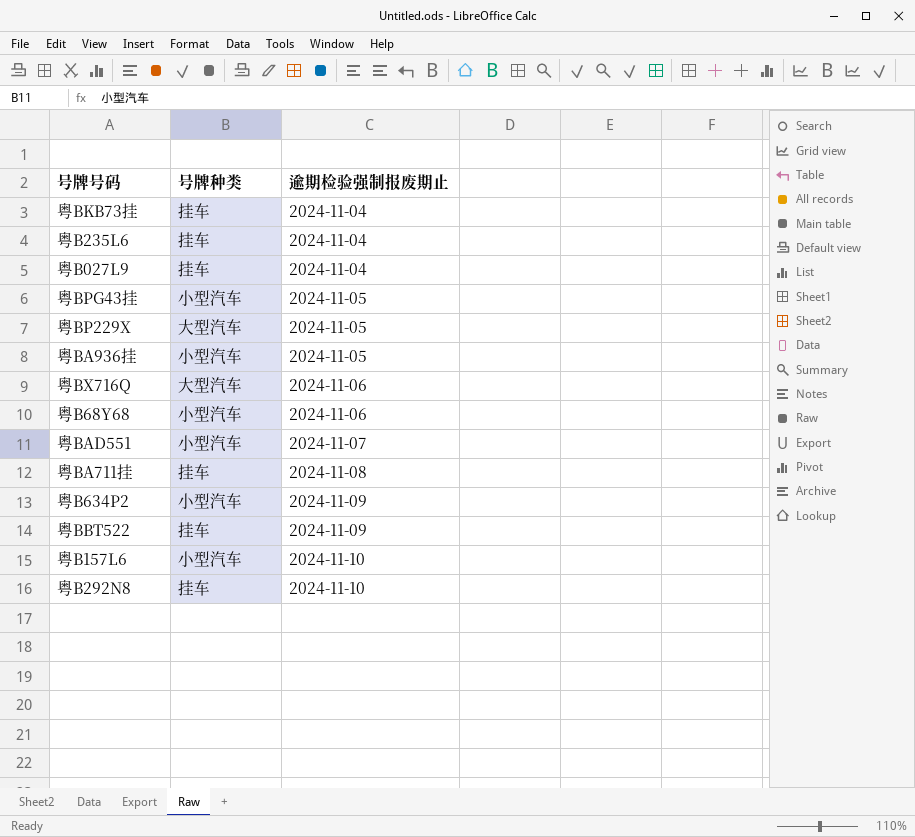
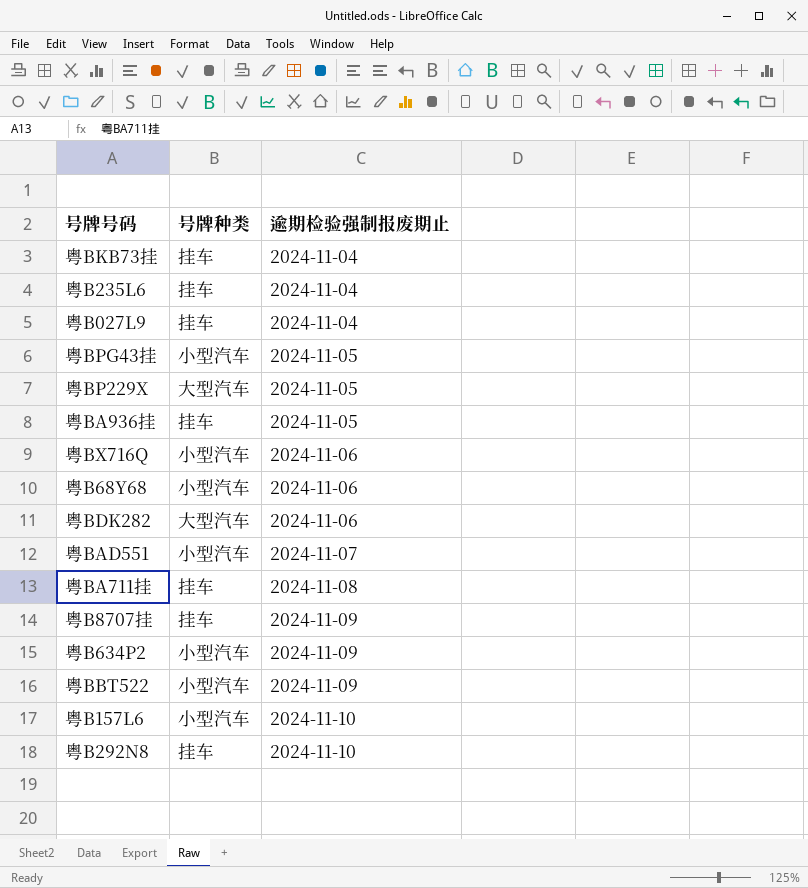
粤BA936挂 | 号牌种类: 小型汽车 -> 挂车
粤BX716Q | 号牌种类: 大型汽车 -> 小型汽车
row 粤BDK282: none -> 大型汽车 | 2024-11-06
row 粤B8707挂: none -> 挂车 | 2024-11-09
粤BBT522 | 号牌种类: 挂车 -> 小型汽车

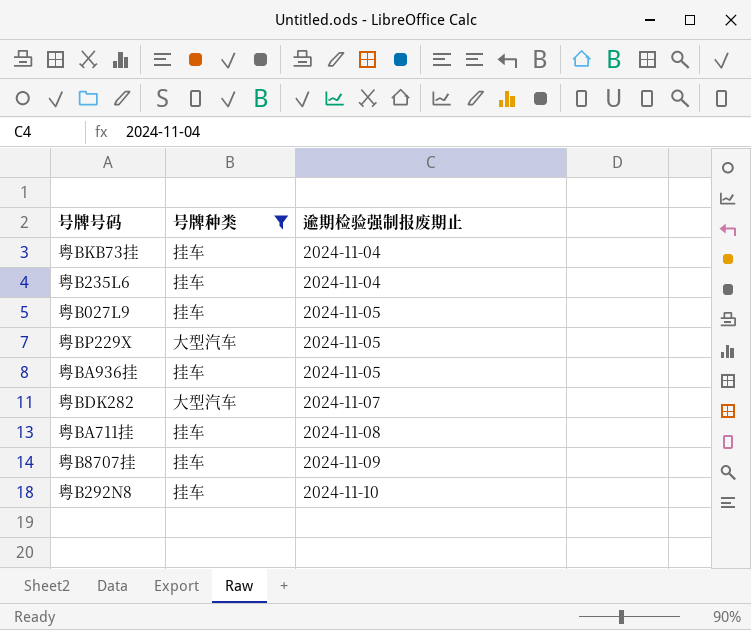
filter: none -> 号牌种类 != 小型汽车
粤B027L9 | 逾期检验强制报废期止: 2024-11-04 -> 2024-11-05
粤BDK282 | 逾期检验强制报废期止: 2024-11-06 -> 2024-11-07

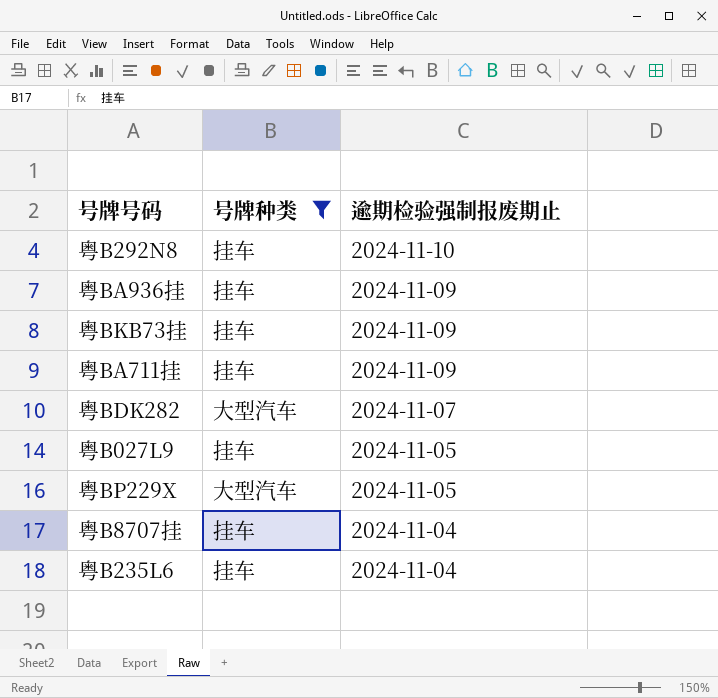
row order: 逾期检验强制报废期止 ascending -> 逾期检验强制报废期止 descending
粤BA936挂 | 逾期检验强制报废期止: 2024-11-05 -> 2024-11-09
粤BKB73挂 | 逾期检验强制报废期止: 2024-11-04 -> 2024-11-09
粤BA711挂 | 逾期检验强制报废期止: 2024-11-08 -> 2024-11-09
粤B8707挂 | 逾期检验强制报废期止: 2024-11-09 -> 2024-11-04

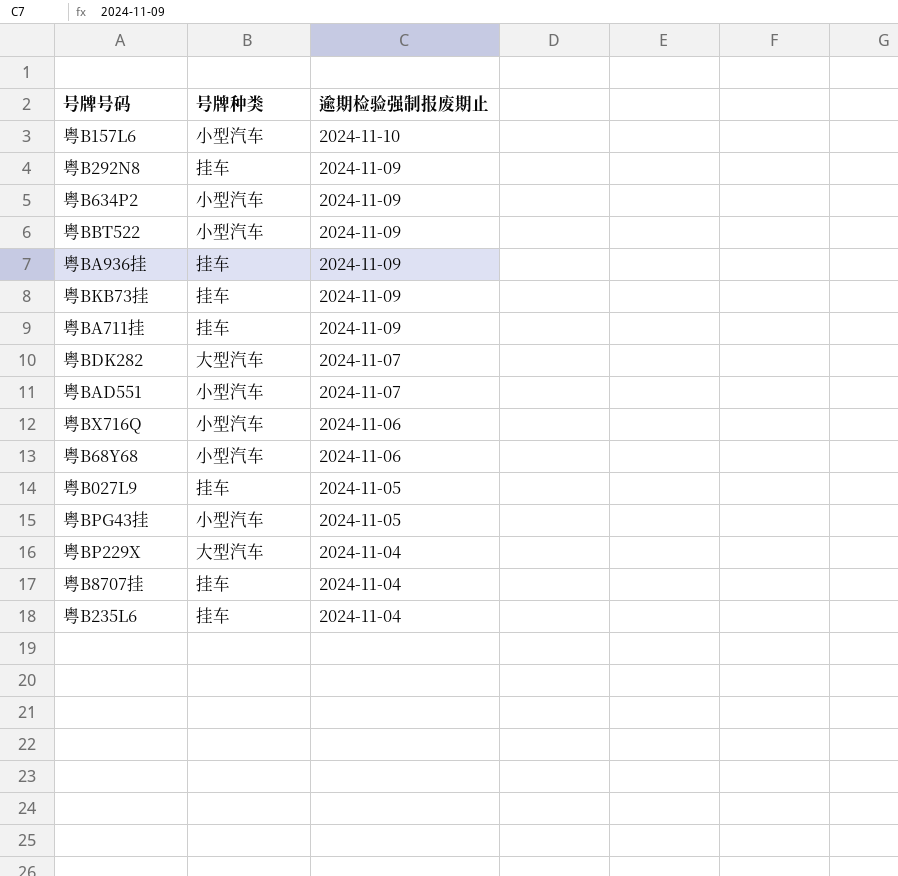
filter: 号牌种类 != 小型汽车 -> none
粤B292N8 | 逾期检验强制报废期止: 2024-11-10 -> 2024-11-09
粤BP229X | 逾期检验强制报废期止: 2024-11-05 -> 2024-11-04

